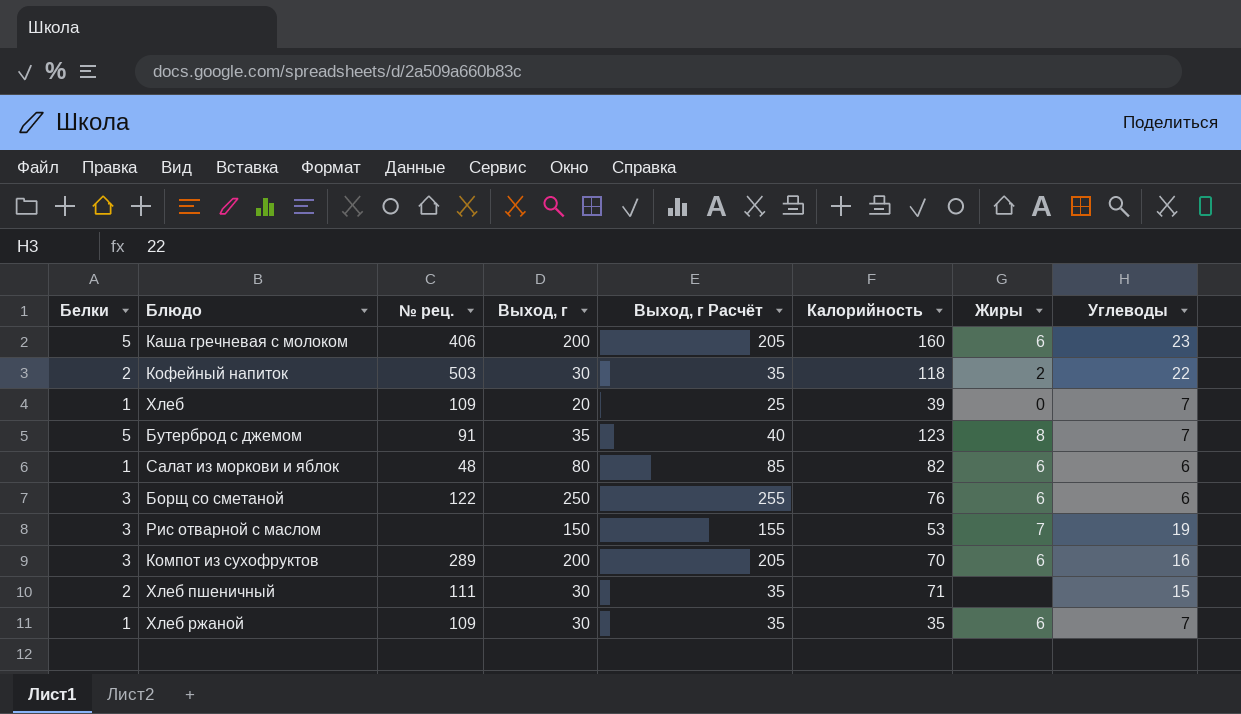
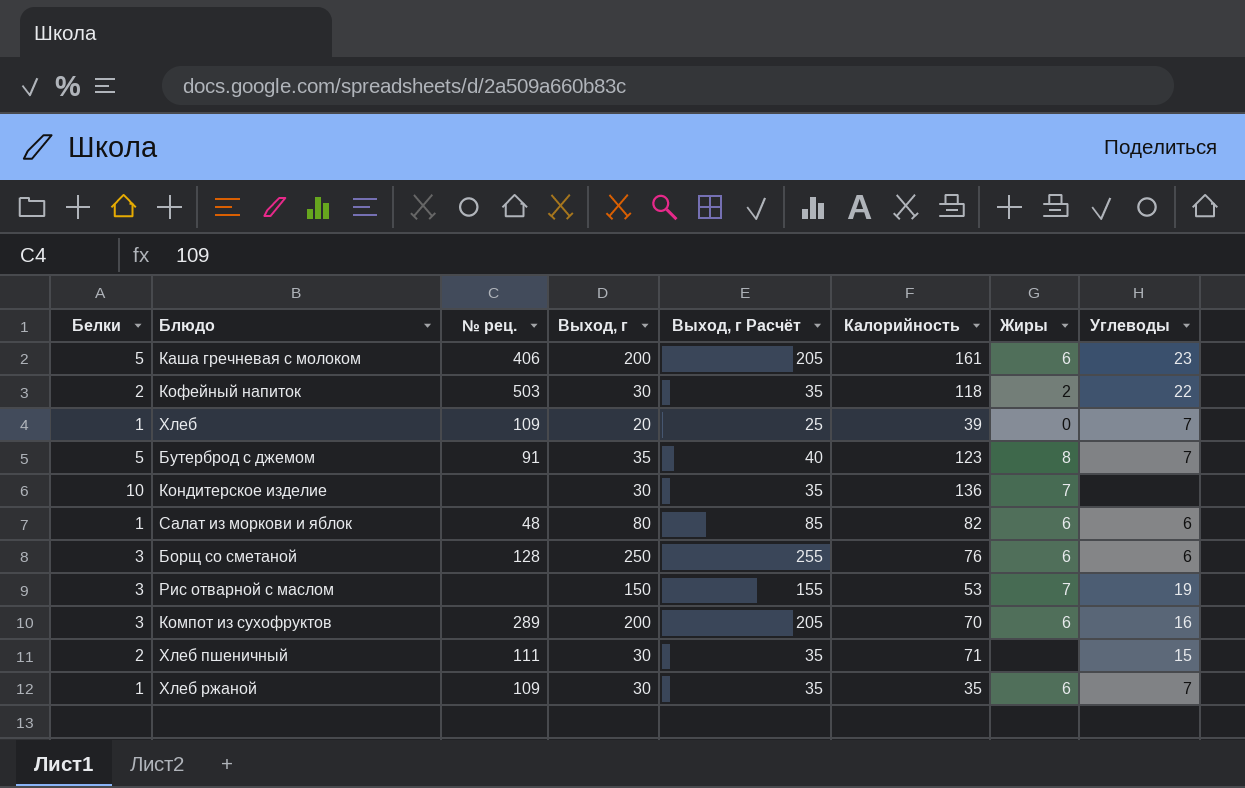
Каша гречневая с молоком | Калорийность: 160 -> 161
row Кондитерское изделие: none -> 10 | none | 30 | 35 | 136 | 7 | none
Борщ со сметаной | № рец.: 122 -> 128

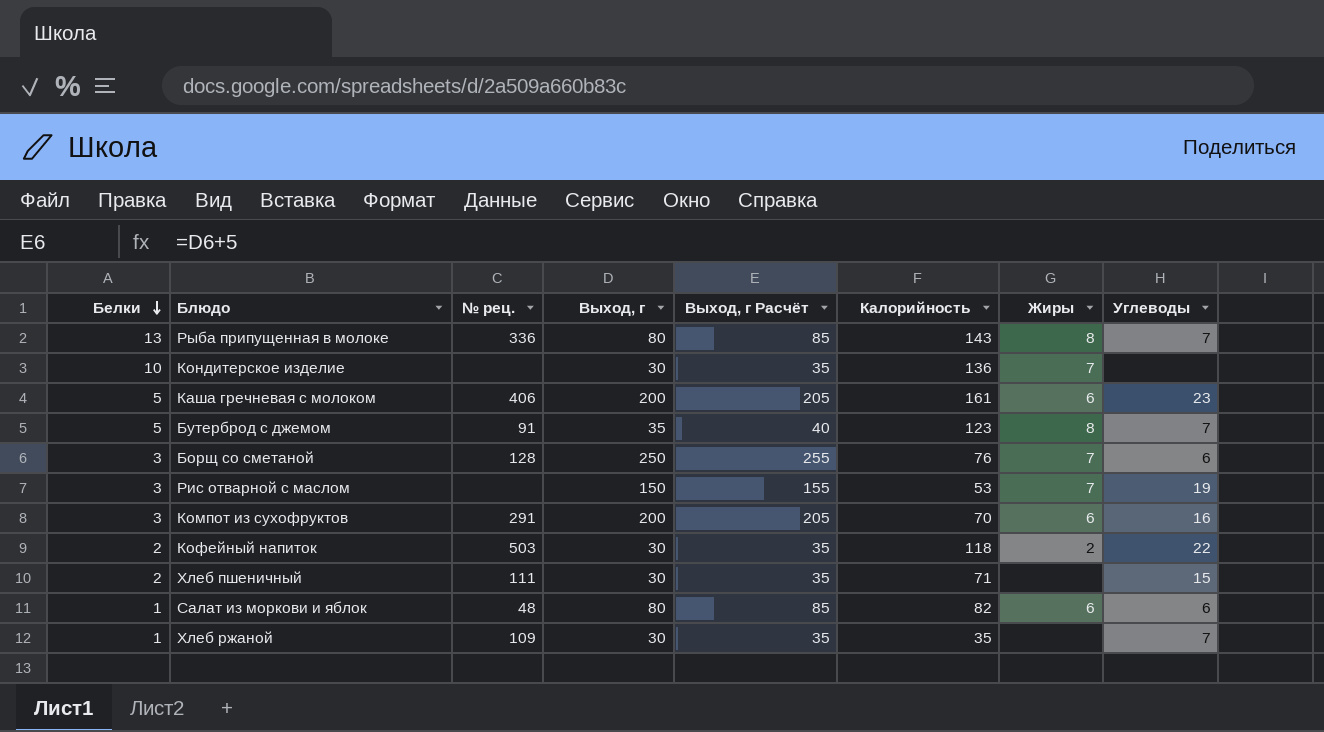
row order: none -> Белки descending
row Хлеб: 1 | 109 | 20 | 25 | 39 | 0 | 7 -> none
row Рыба припущенная в молоке: none -> 13 | 336 | 80 | 85 | 143 | 8 | 7
Борщ со сметаной | Жиры: 6 -> 7
Компот из сухофруктов | № рец.: 289 -> 291
Хлеб ржаной | Жиры: 6 -> none

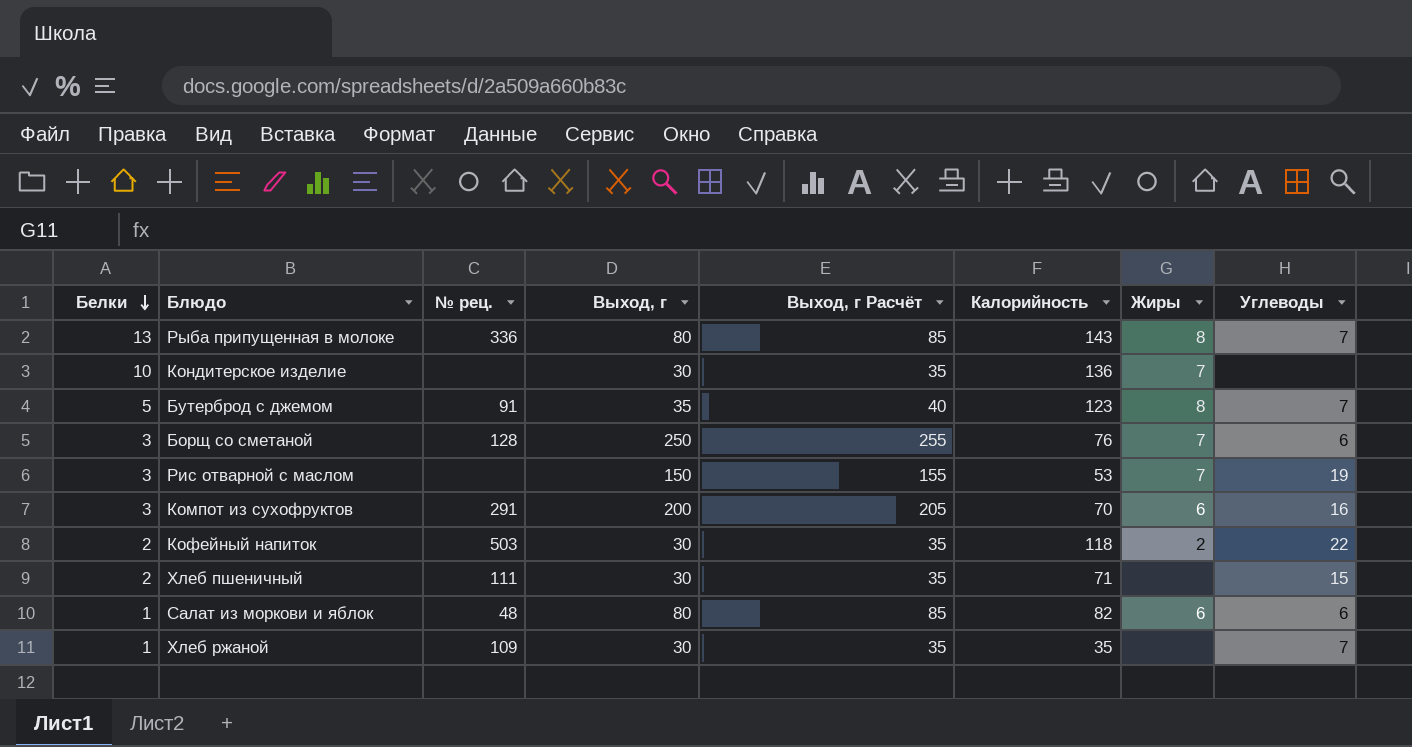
row Каша гречневая с молоком: 5 | 406 | 200 | 205 | 161 | 6 | 23 -> none

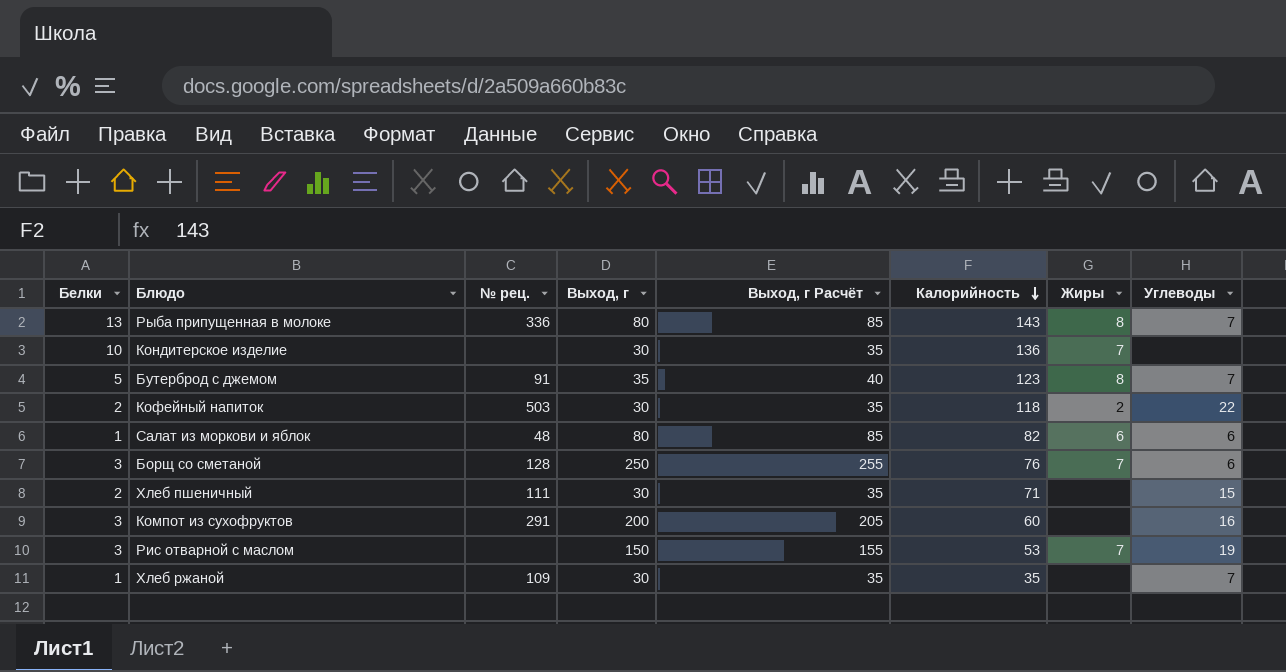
row order: Белки descending -> Калорийность descending
Компот из сухофруктов | Калорийность: 70 -> 60
Компот из сухофруктов | Жиры: 6 -> none

